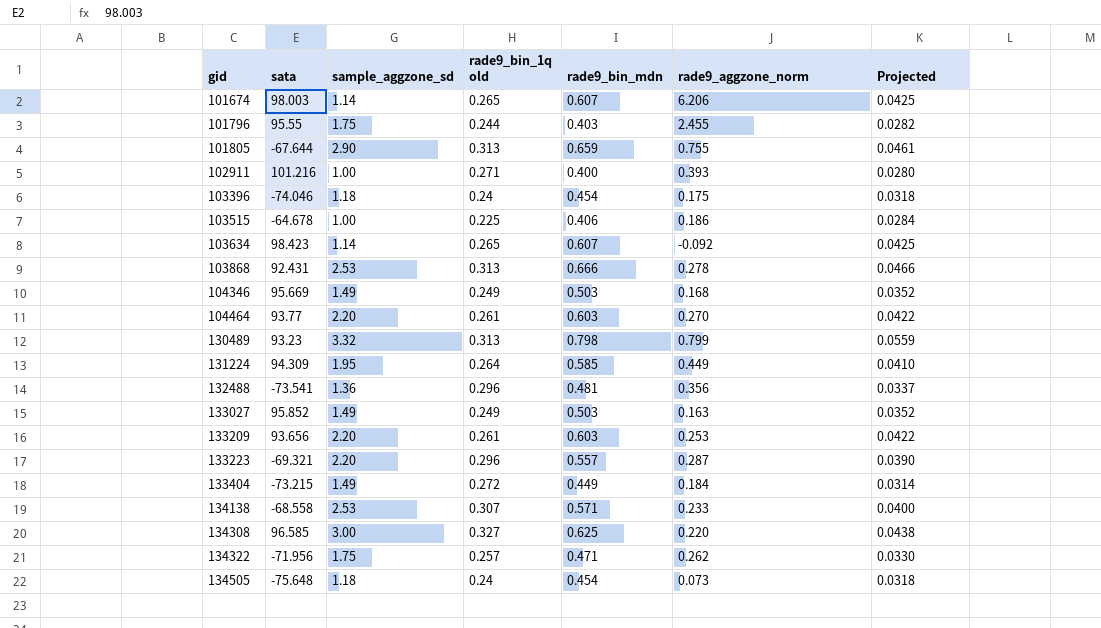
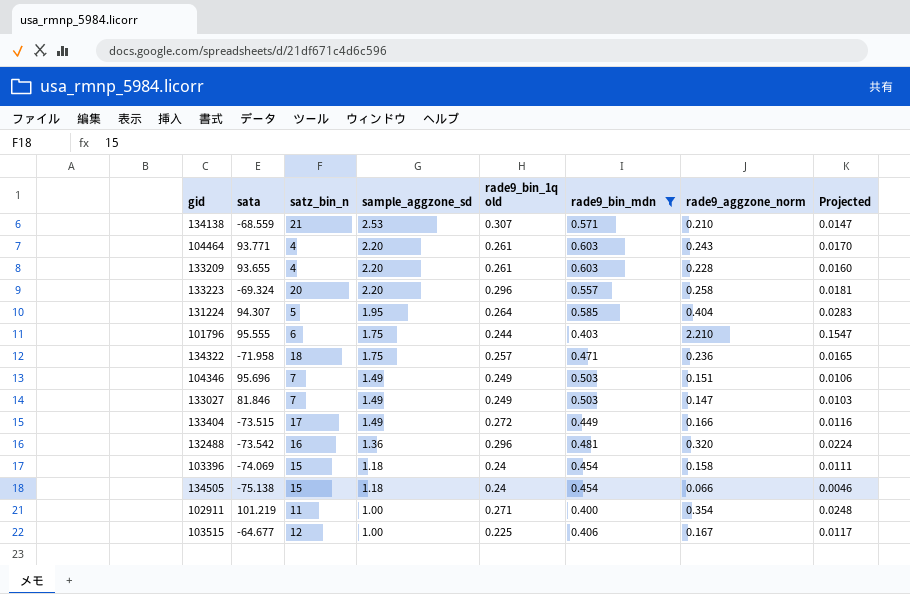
filter: none -> rade9_bin_mdn <= 0.603
row order: gid ascending -> sample_aggzone_sd descending
column satz_bin_n | position: none -> 3
column Projected | formula: [rade9_bin_mdn] * 0.07 -> [rade9_aggzone_norm] * 0.07
134138 | sata: -68.558 -> -68.559
134138 | rade9_aggzone_norm: 0.233 -> 0.210
104464 | sata: 93.77 -> 93.771
104464 | rade9_aggzone_norm: 0.270 -> 0.243
133209 | sata: 93.656 -> 93.655
133209 | rade9_aggzone_norm: 0.253 -> 0.228
133223 | sata: -69.321 -> -69.324
133223 | rade9_aggzone_norm: 0.287 -> 0.258
131224 | sata: 94.309 -> 94.307
131224 | rade9_aggzone_norm: 0.449 -> 0.404
101796 | sata: 95.55 -> 95.555
101796 | rade9_aggzone_norm: 2.455 -> 2.210
134322 | sata: -71.956 -> -71.958
134322 | rade9_aggzone_norm: 0.262 -> 0.236
104346 | sata: 95.669 -> 95.696
104346 | rade9_aggzone_norm: 0.168 -> 0.151
133027 | sata: 95.852 -> 81.846
133027 | rade9_aggzone_norm: 0.163 -> 0.147
133404 | sata: -73.215 -> -73.515
133404 | rade9_aggzone_norm: 0.184 -> 0.166
132488 | sata: -73.541 -> -73.542
132488 | rade9_aggzone_norm: 0.356 -> 0.320
103396 | sata: -74.046 -> -74.069
103396 | rade9_aggzone_norm: 0.175 -> 0.158
134505 | sata: -75.648 -> -75.138
134505 | rade9_aggzone_norm: 0.073 -> 0.066
102911 | sata: 101.216 -> 101.219
102911 | rade9_aggzone_norm: 0.393 -> 0.354
103515 | sata: -64.678 -> -64.677
103515 | rade9_aggzone_norm: 0.186 -> 0.167

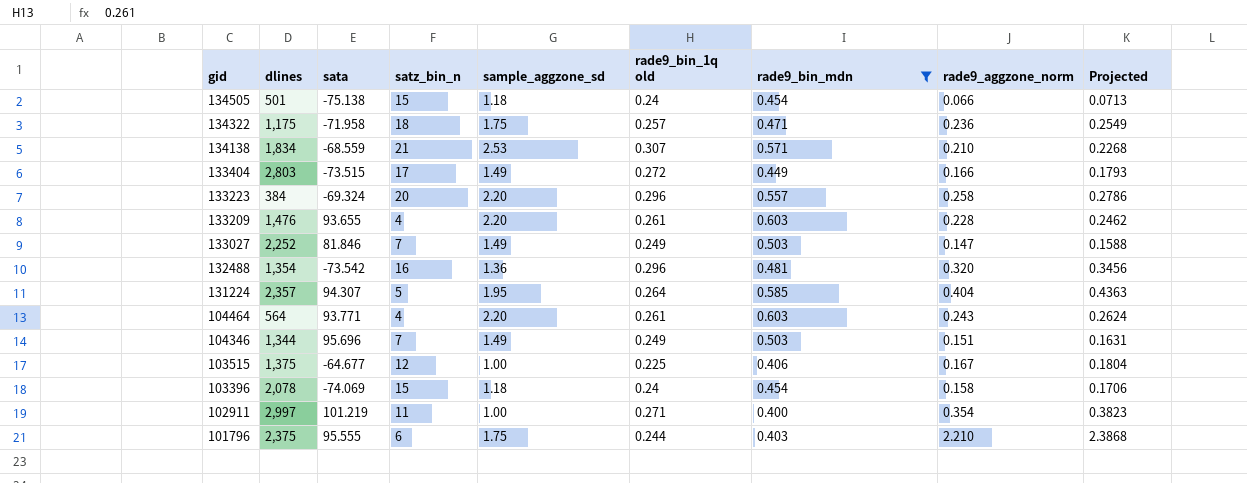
row order: sample_aggzone_sd descending -> gid descending
column dlines | position: none -> 2
column Projected | formula: [rade9_aggzone_norm] * 0.07 -> [rade9_aggzone_norm] * 1.08

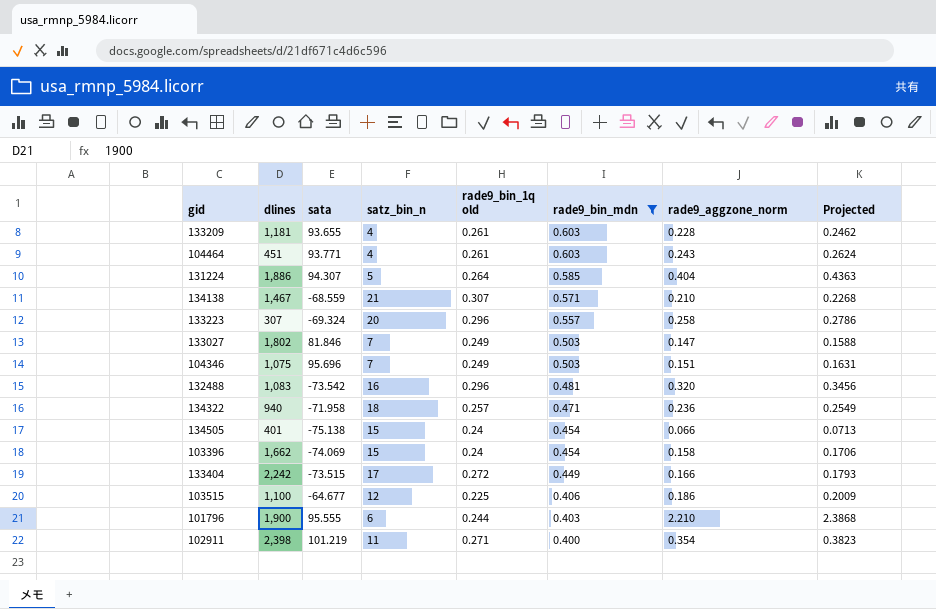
row order: gid descending -> rade9_bin_mdn descending
column sample_aggzone_sd | position: 5 -> none
133209 | dlines: 1,476 -> 1,181
104464 | dlines: 564 -> 451
131224 | dlines: 2,357 -> 1,886
134138 | dlines: 1,834 -> 1,467
133223 | dlines: 384 -> 307
133027 | dlines: 2,252 -> 1,802
104346 | dlines: 1,344 -> 1,075
132488 | dlines: 1,354 -> 1,083
134322 | dlines: 1,175 -> 940
134505 | dlines: 501 -> 401
103396 | dlines: 2,078 -> 1,662
133404 | dlines: 2,803 -> 2,242
103515 | dlines: 1,375 -> 1,100
103515 | rade9_aggzone_norm: 0.167 -> 0.186
103515 | Projected: 0.1804 -> 0.2009
101796 | dlines: 2,375 -> 1,900
102911 | dlines: 2,997 -> 2,398

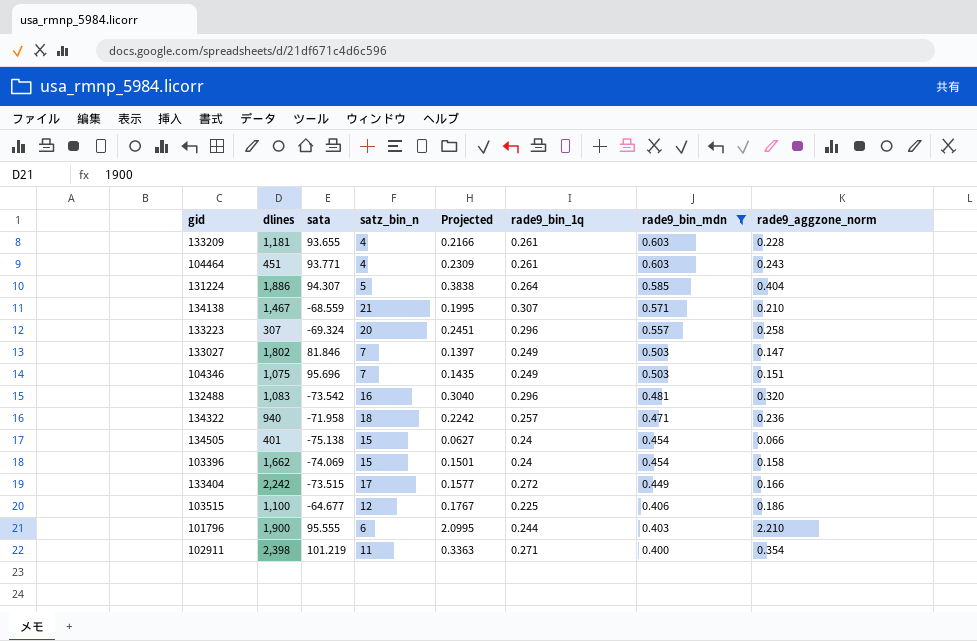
column Projected | formula: [rade9_aggzone_norm] * 1.08 -> [rade9_aggzone_norm] * 0.95
column Projected | position: 8 -> 5
column name: rade9_bin_1q old -> rade9_bin_1q

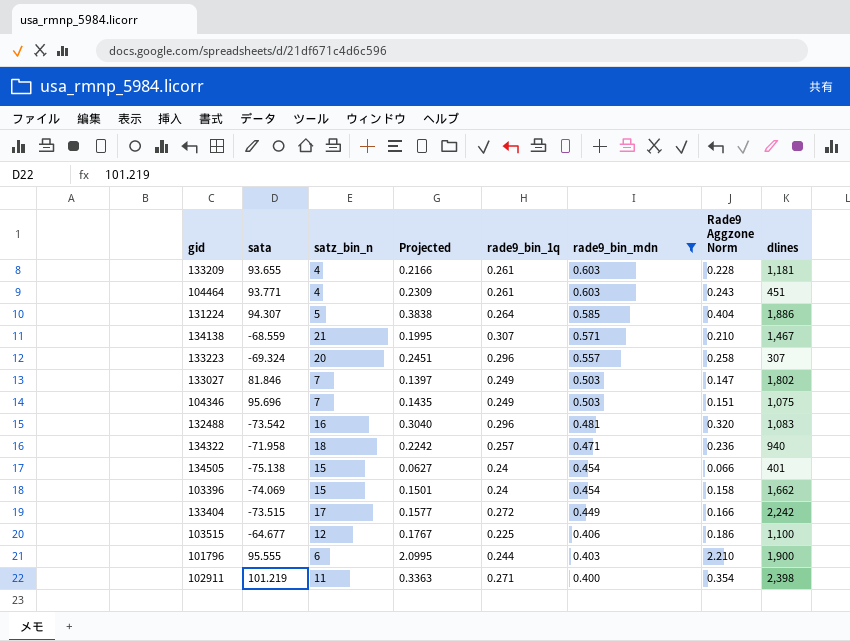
column name: rade9_aggzone_norm -> Rade9 Aggzone Norm
column dlines | position: 2 -> 8

